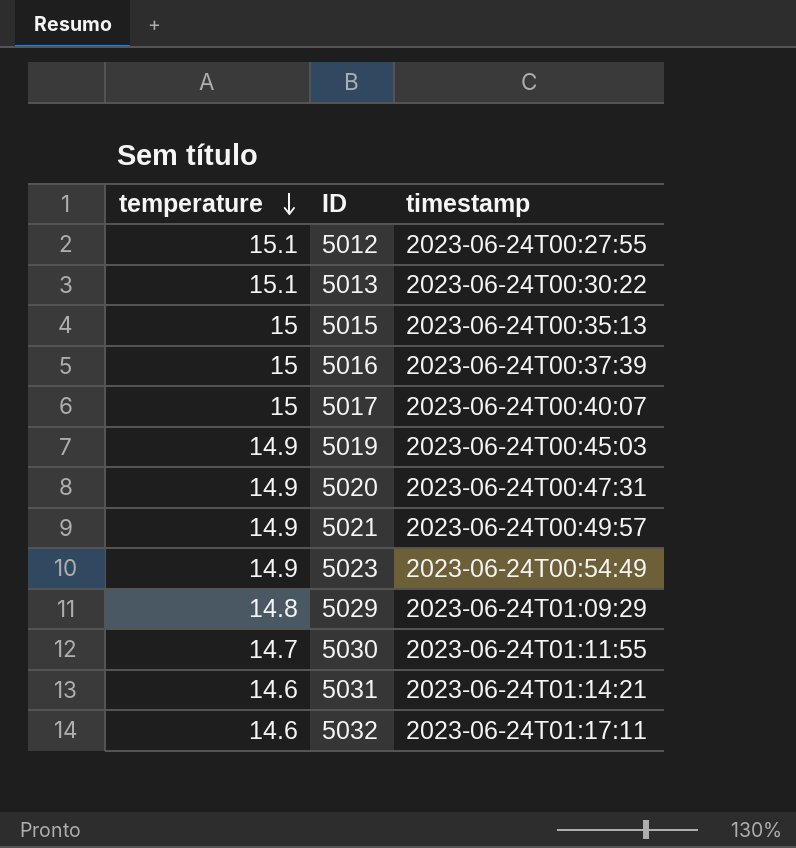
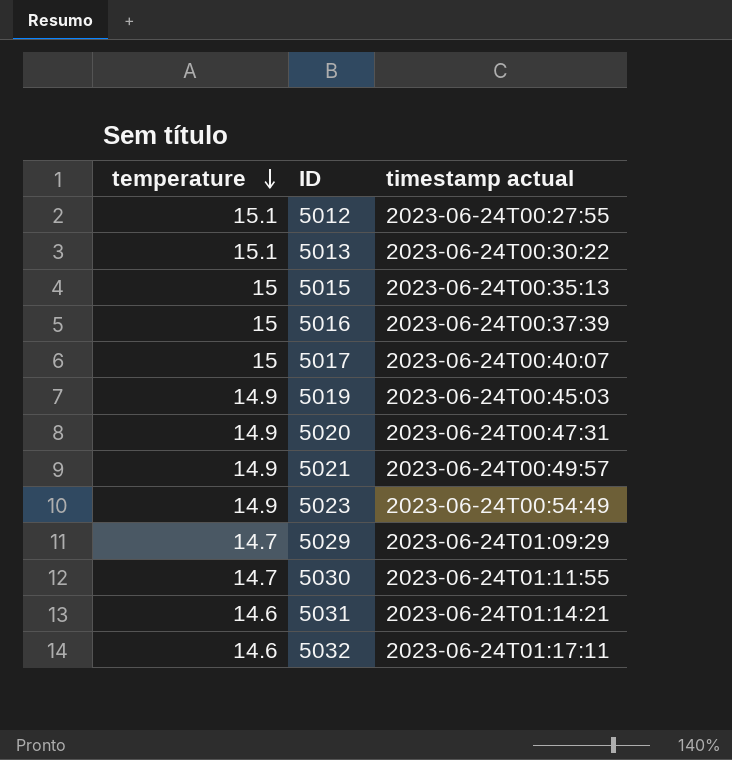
column name: timestamp -> timestamp actual
5029 | temperature: 14.8 -> 14.7

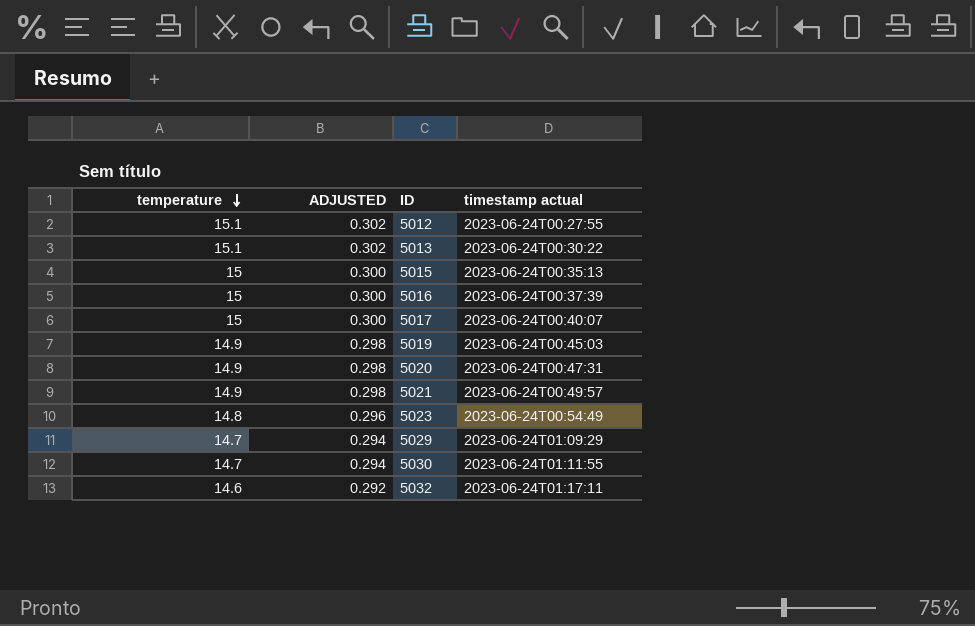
column ADJUSTED | formula: none -> [temperature] * 0.02
row 5031: 14.6 | 2023-06-24T01:14:21 -> none
5023 | temperature: 14.9 -> 14.8

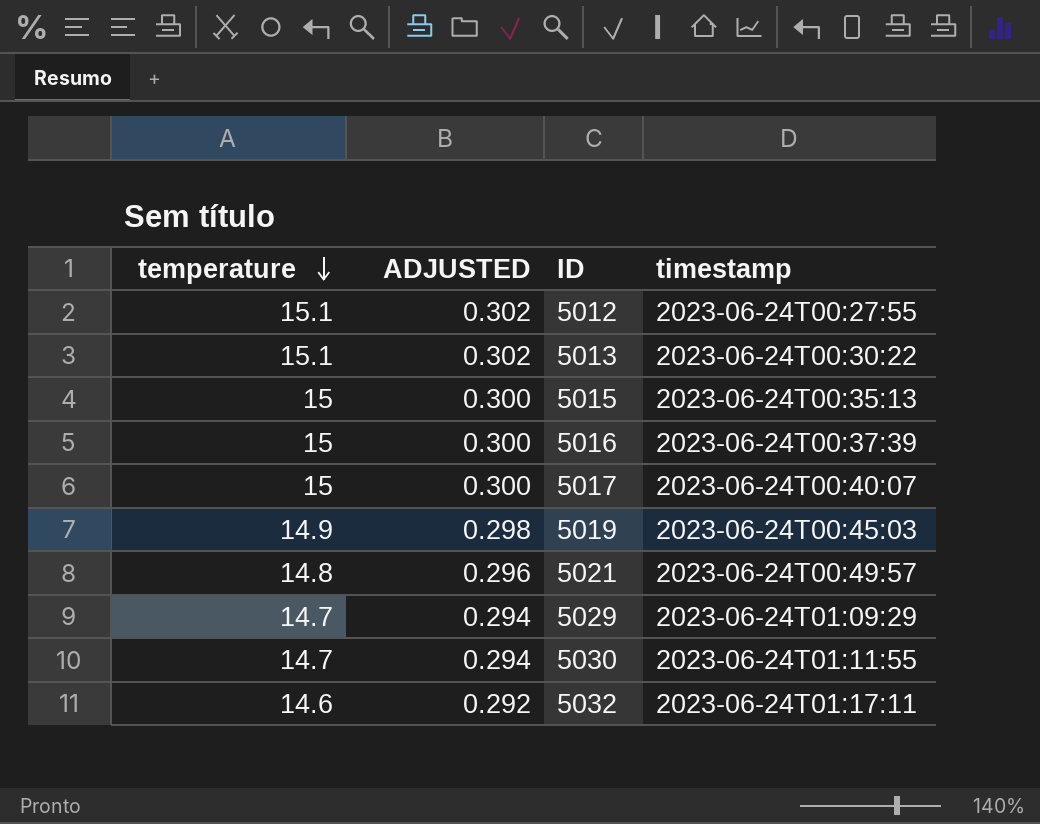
column name: timestamp actual -> timestamp
row 5020: 14.9 | 0.298 | 2023-06-24T00:47:31 -> none
row 5023: 14.8 | 0.296 | 2023-06-24T00:54:49 -> none
5021 | temperature: 14.9 -> 14.8
5021 | ADJUSTED: 0.298 -> 0.296

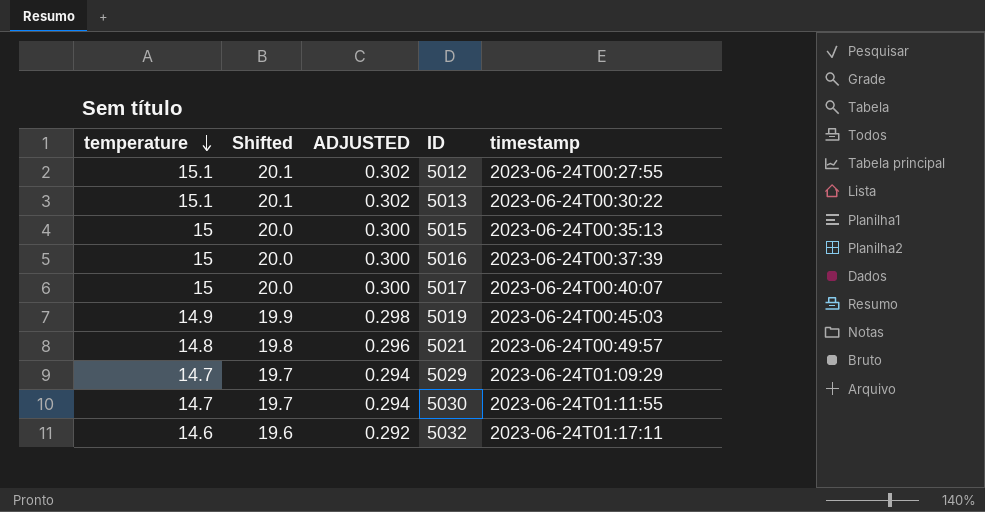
column Shifted | formula: none -> [temperature] + 5

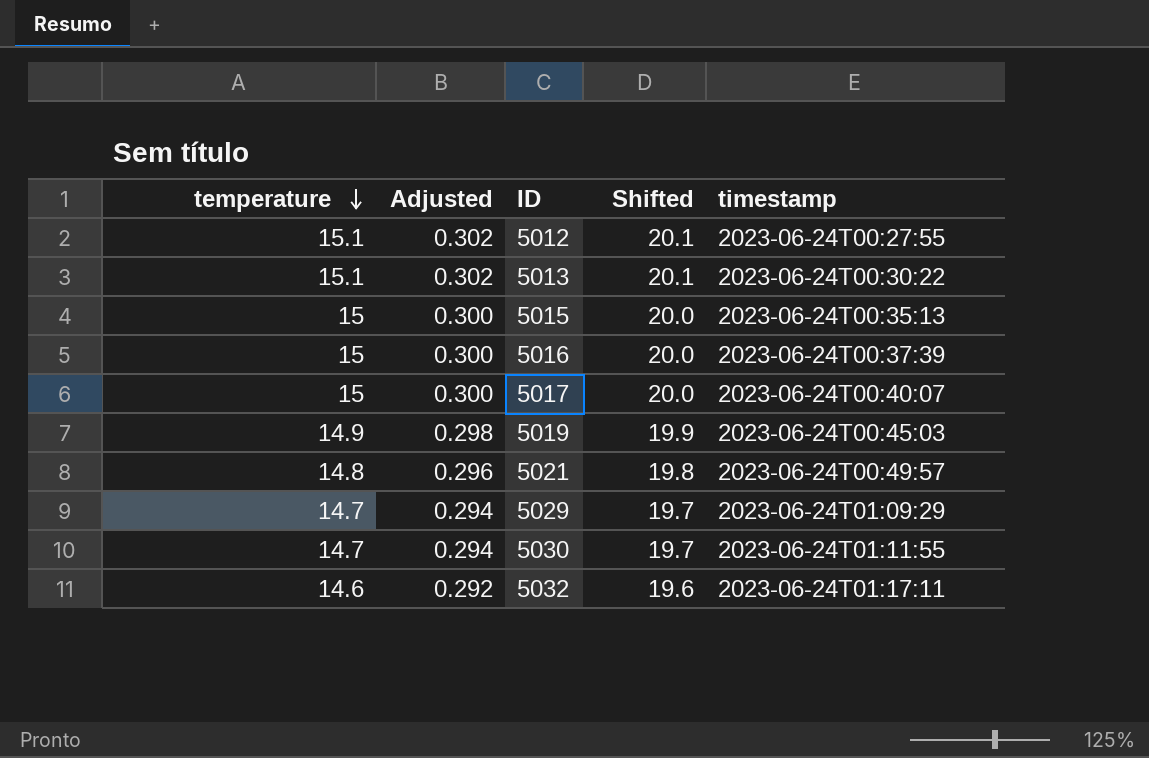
column name: ADJUSTED -> Adjusted
column Shifted | position: 2 -> 4

